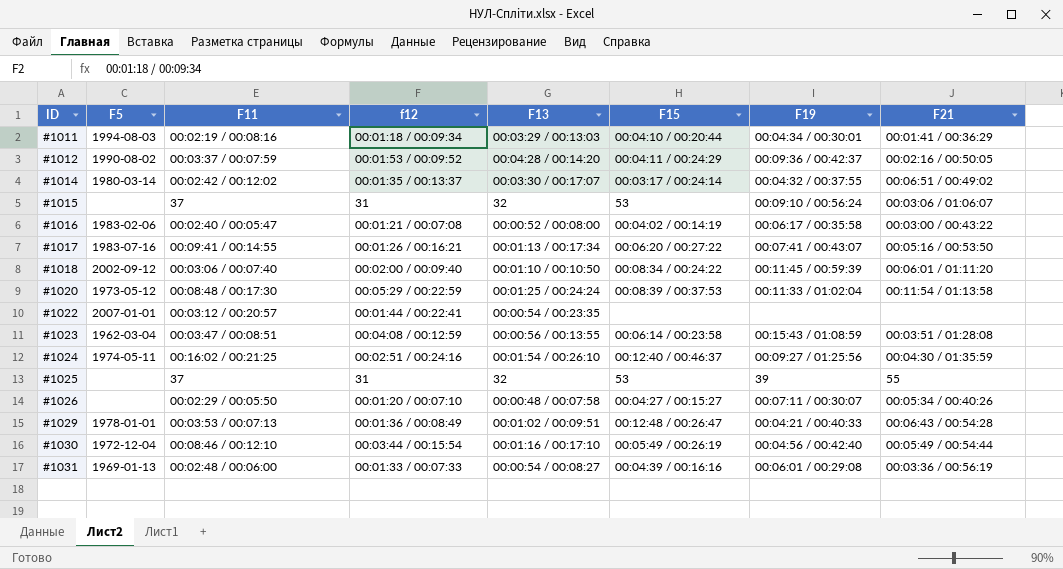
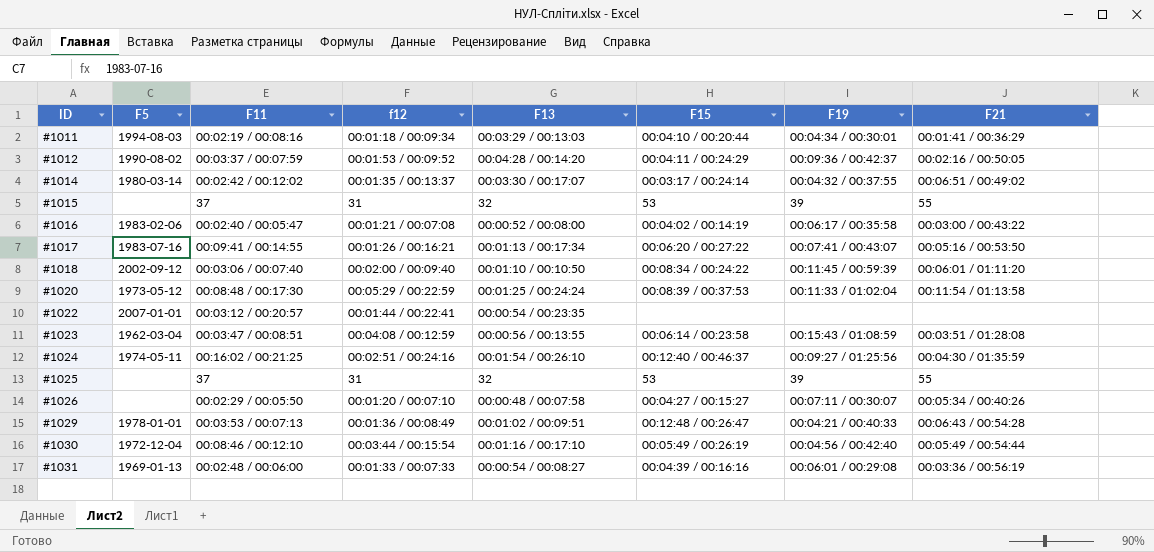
#1015 | F19: 00:09:10 / 00:56:24 -> 39
#1015 | F21: 00:03:06 / 01:06:07 -> 55

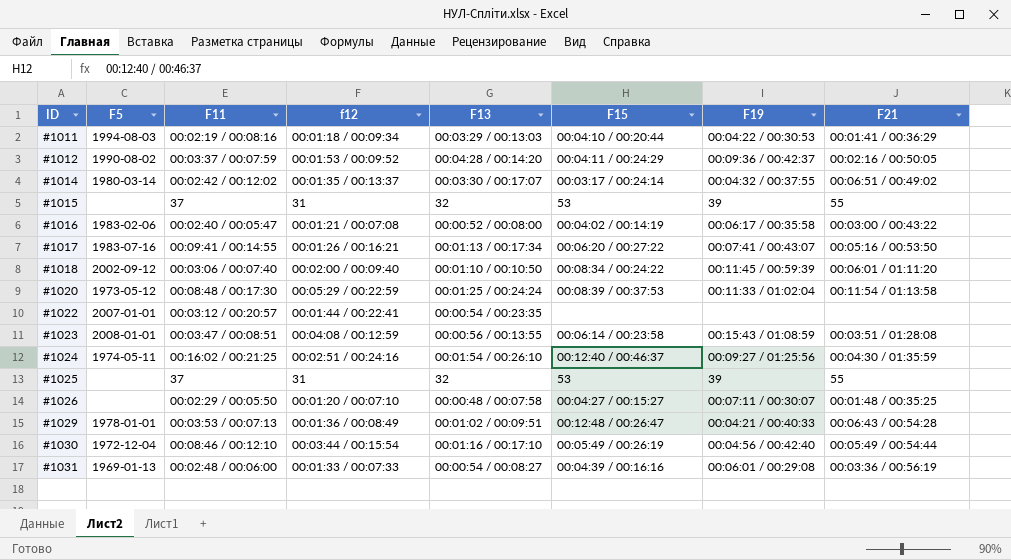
#1011 | F19: 00:04:34 / 00:30:01 -> 00:04:22 / 00:30:53
#1023 | F5: 1962-03-04 -> 2008-01-01
#1026 | F21: 00:05:34 / 00:40:26 -> 00:01:48 / 00:35:25

